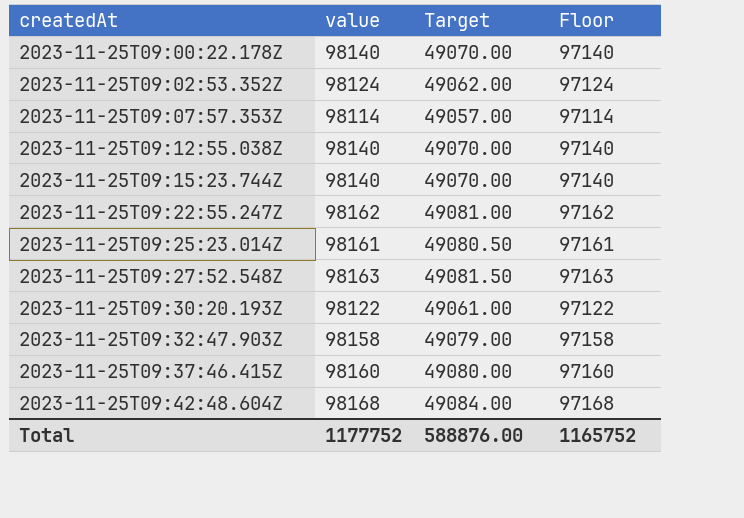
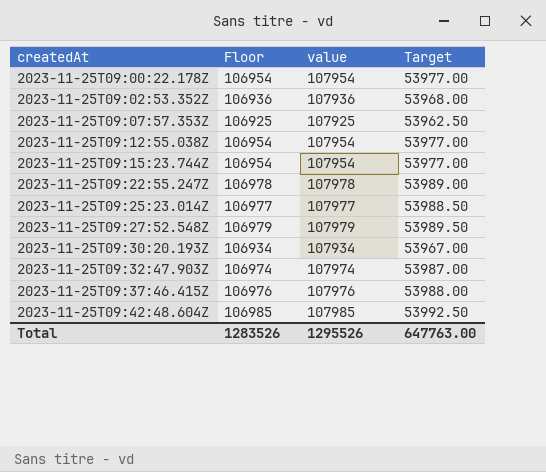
column Floor | position: 4 -> 2
2023-11-25T09:00:22.178Z | Floor: 97140 -> 106954
2023-11-25T09:00:22.178Z | value: 98140 -> 107954
2023-11-25T09:00:22.178Z | Target: 49070.00 -> 53977.00
2023-11-25T09:02:53.352Z | Floor: 97124 -> 106936
2023-11-25T09:02:53.352Z | value: 98124 -> 107936
2023-11-25T09:02:53.352Z | Target: 49062.00 -> 53968.00
2023-11-25T09:07:57.353Z | Floor: 97114 -> 106925
2023-11-25T09:07:57.353Z | value: 98114 -> 107925
2023-11-25T09:07:57.353Z | Target: 49057.00 -> 53962.50
2023-11-25T09:12:55.038Z | Floor: 97140 -> 106954
2023-11-25T09:12:55.038Z | value: 98140 -> 107954
2023-11-25T09:12:55.038Z | Target: 49070.00 -> 53977.00
2023-11-25T09:15:23.744Z | Floor: 97140 -> 106954
2023-11-25T09:15:23.744Z | value: 98140 -> 107954
2023-11-25T09:15:23.744Z | Target: 49070.00 -> 53977.00
2023-11-25T09:22:55.247Z | Floor: 97162 -> 106978
2023-11-25T09:22:55.247Z | value: 98162 -> 107978
2023-11-25T09:22:55.247Z | Target: 49081.00 -> 53989.00
2023-11-25T09:25:23.014Z | Floor: 97161 -> 106977
2023-11-25T09:25:23.014Z | value: 98161 -> 107977
2023-11-25T09:25:23.014Z | Target: 49080.50 -> 53988.50
2023-11-25T09:27:52.548Z | Floor: 97163 -> 106979
2023-11-25T09:27:52.548Z | value: 98163 -> 107979
2023-11-25T09:27:52.548Z | Target: 49081.50 -> 53989.50
2023-11-25T09:30:20.193Z | Floor: 97122 -> 106934
2023-11-25T09:30:20.193Z | value: 98122 -> 107934
2023-11-25T09:30:20.193Z | Target: 49061.00 -> 53967.00
2023-11-25T09:32:47.903Z | Floor: 97158 -> 106974
2023-11-25T09:32:47.903Z | value: 98158 -> 107974
2023-11-25T09:32:47.903Z | Target: 49079.00 -> 53987.00
2023-11-25T09:37:46.415Z | Floor: 97160 -> 106976
2023-11-25T09:37:46.415Z | value: 98160 -> 107976
2023-11-25T09:37:46.415Z | Target: 49080.00 -> 53988.00
2023-11-25T09:42:48.604Z | Floor: 97168 -> 106985
2023-11-25T09:42:48.604Z | value: 98168 -> 107985
2023-11-25T09:42:48.604Z | Target: 49084.00 -> 53992.50
Total | Floor: 1165752 -> 1283526
Total | value: 1177752 -> 1295526
Total | Target: 588876.00 -> 647763.00

